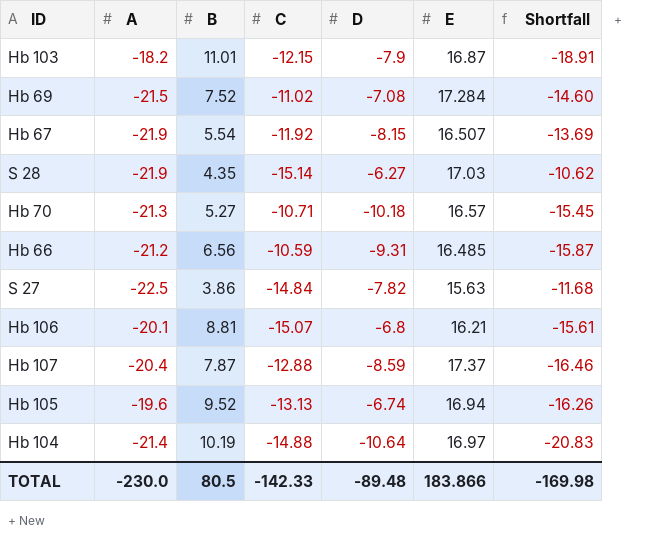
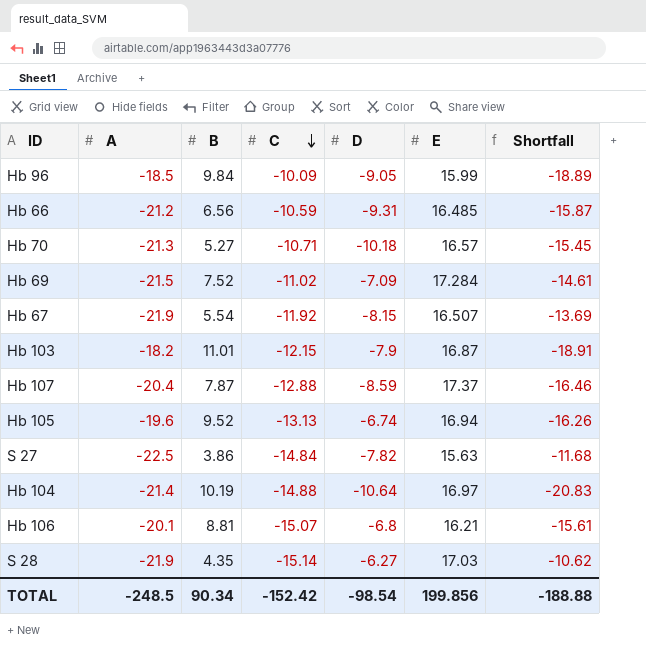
row order: none -> C descending
row Hb 96: none -> -18.5 | 9.84 | -10.09 | -9.05 | 15.99 | -18.89
Hb 69 | D: -7.08 -> -7.09
Hb 69 | Shortfall: -14.60 -> -14.61
TOTAL | A: -230.0 -> -248.5
TOTAL | B: 80.5 -> 90.34
TOTAL | C: -142.33 -> -152.42
TOTAL | D: -89.48 -> -98.54
TOTAL | E: 183.866 -> 199.856
TOTAL | Shortfall: -169.98 -> -188.88

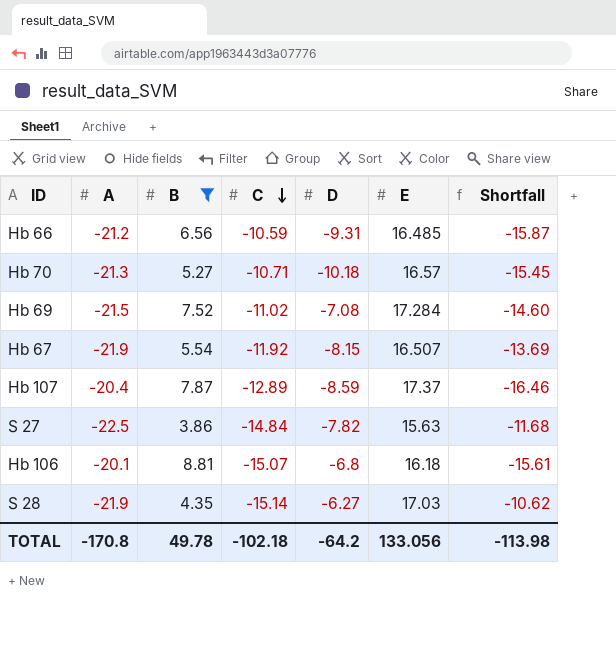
filter: none -> B <= 8.81
Hb 69 | D: -7.09 -> -7.08
Hb 69 | Shortfall: -14.61 -> -14.60
Hb 107 | C: -12.88 -> -12.89
Hb 106 | E: 16.21 -> 16.18
TOTAL | A: -248.5 -> -170.8
TOTAL | B: 90.34 -> 49.78
TOTAL | C: -152.42 -> -102.18
TOTAL | D: -98.54 -> -64.2
TOTAL | E: 199.856 -> 133.056
TOTAL | Shortfall: -188.88 -> -113.98

